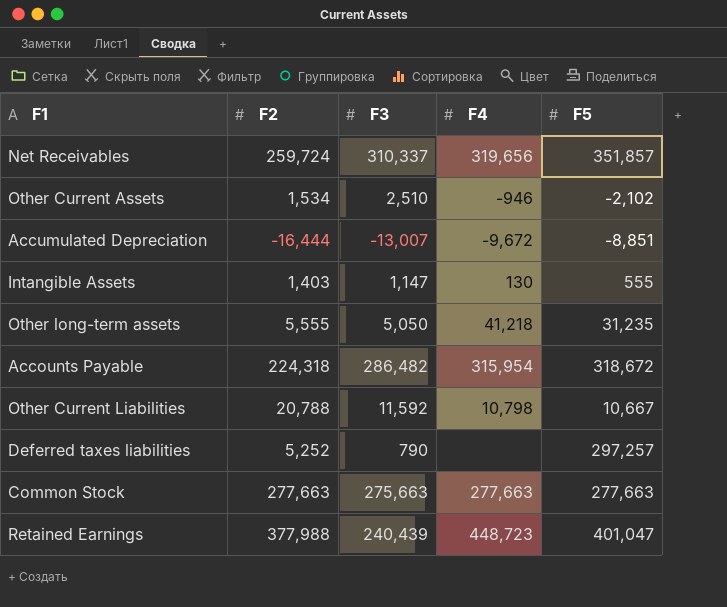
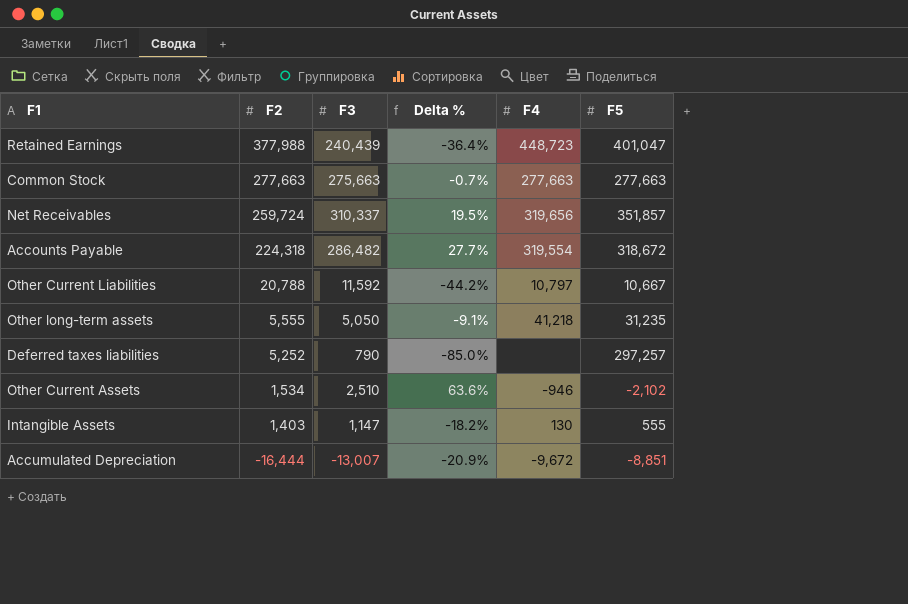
row order: none -> F2 descending
column Delta % | formula: none -> ([F3] - [F2]) / [F2]
Accounts Payable | F4: 315,954 -> 319,554
Other Current Liabilities | F4: 10,798 -> 10,797

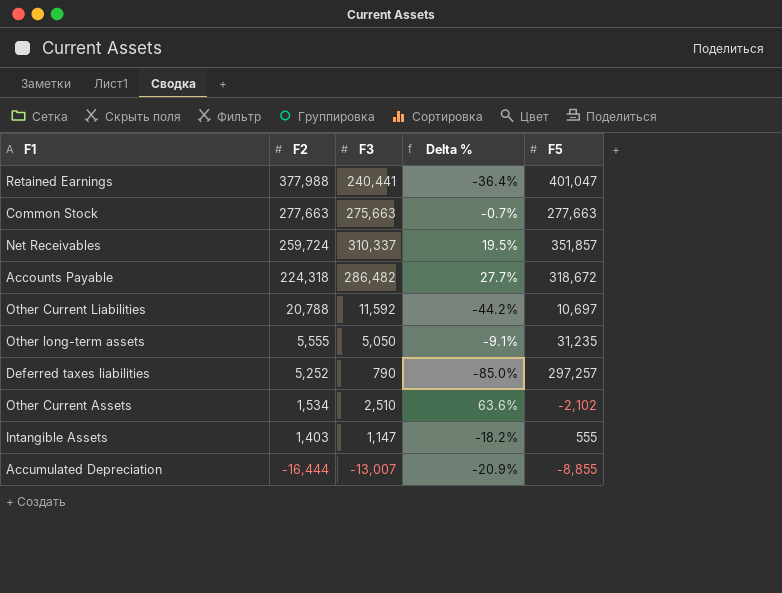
column F4 | position: 5 -> none
Retained Earnings | F3: 240,439 -> 240,441
Other Current Liabilities | F5: 10,667 -> 10,697
Accumulated Depreciation | F5: -8,851 -> -8,855

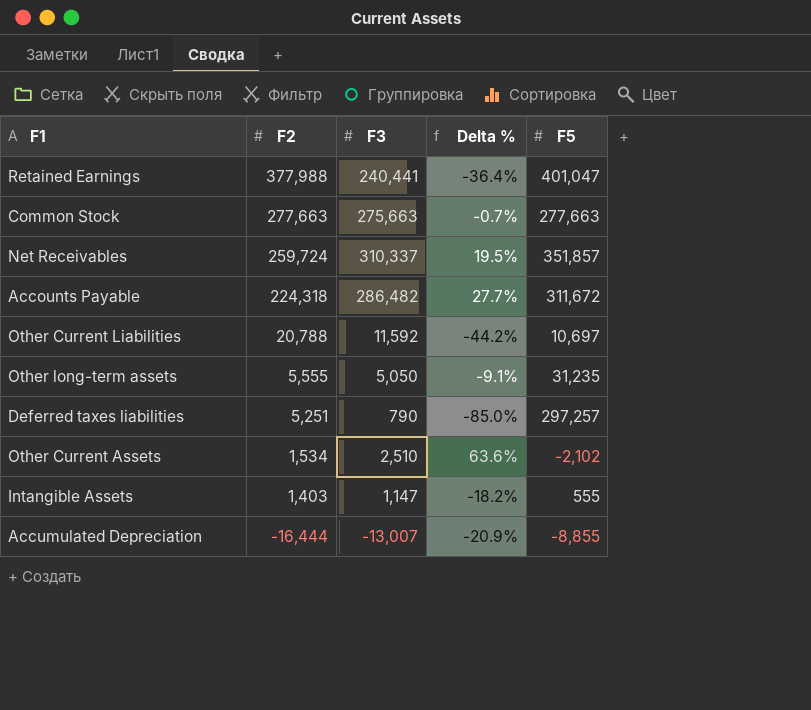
Accounts Payable | F5: 318,672 -> 311,672
Deferred taxes liabilities | F2: 5,252 -> 5,251

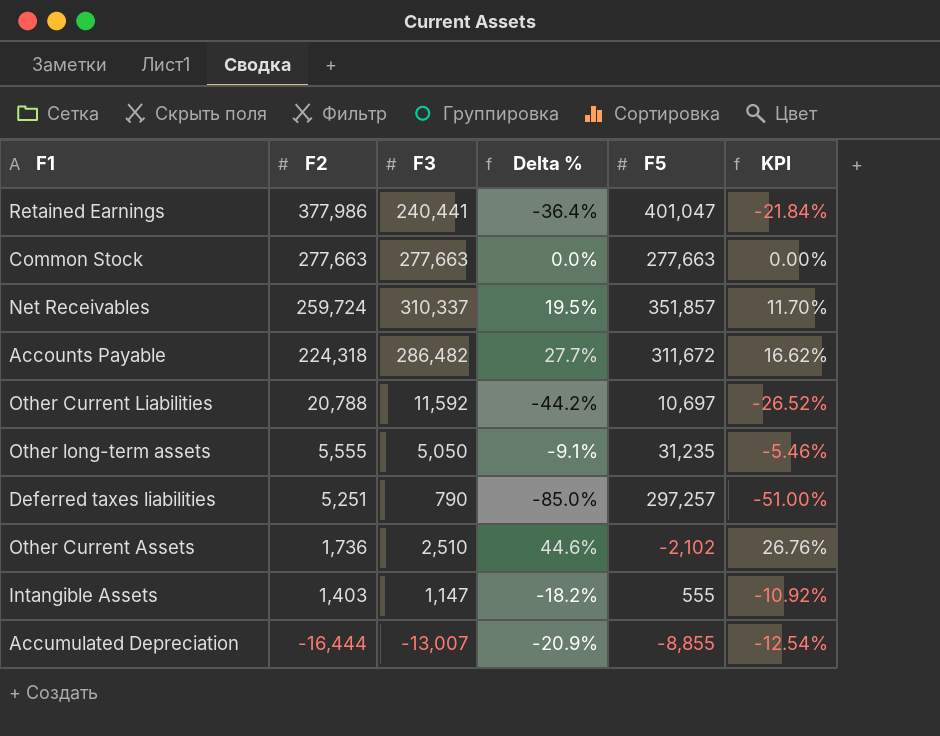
column KPI | formula: none -> [Delta %] * 0.6
Retained Earnings | F2: 377,988 -> 377,986
Common Stock | F3: 275,663 -> 277,663
Common Stock | Delta %: -0.7% -> 0.0%
Other Current Assets | F2: 1,534 -> 1,736
Other Current Assets | Delta %: 63.6% -> 44.6%

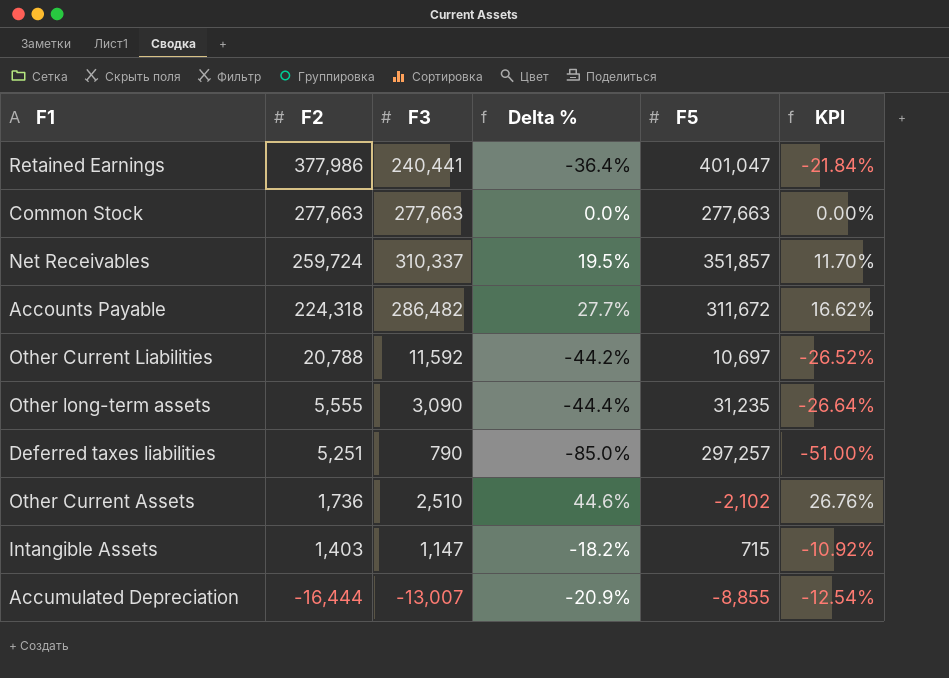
Other long-term assets | F3: 5,050 -> 3,090
Other long-term assets | Delta %: -9.1% -> -44.4%
Other long-term assets | KPI: -5.46% -> -26.64%
Intangible Assets | F5: 555 -> 715

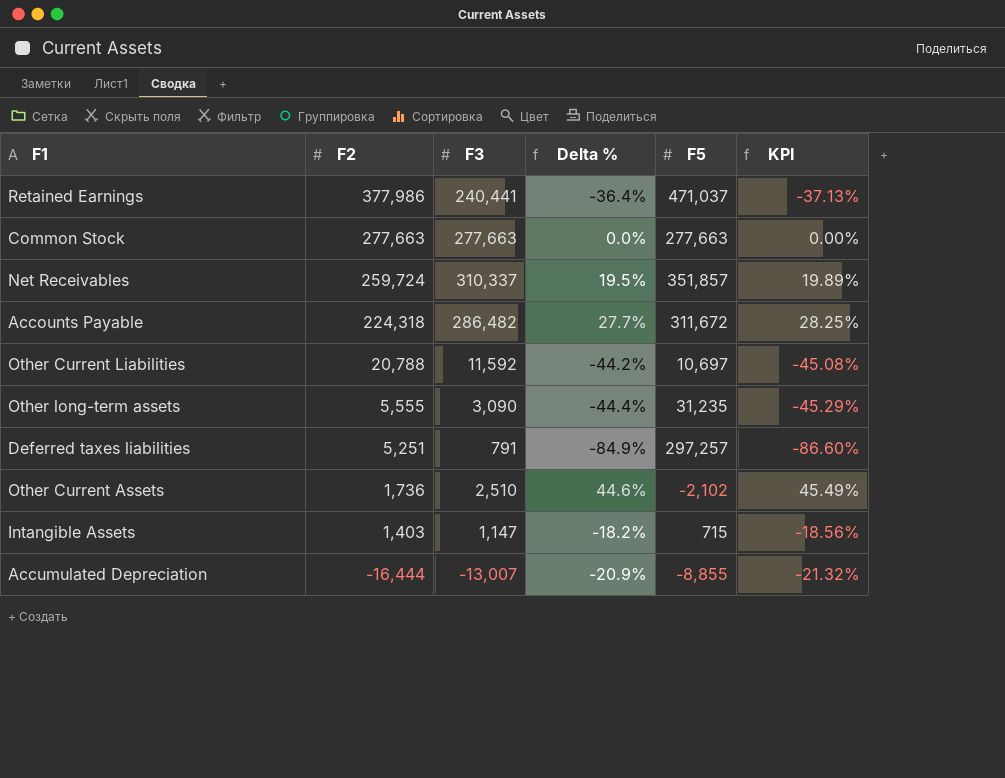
column KPI | formula: [Delta %] * 0.6 -> [Delta %] * 1.02
Retained Earnings | F5: 401,047 -> 471,037
Deferred taxes liabilities | F3: 790 -> 791
Deferred taxes liabilities | Delta %: -85.0% -> -84.9%

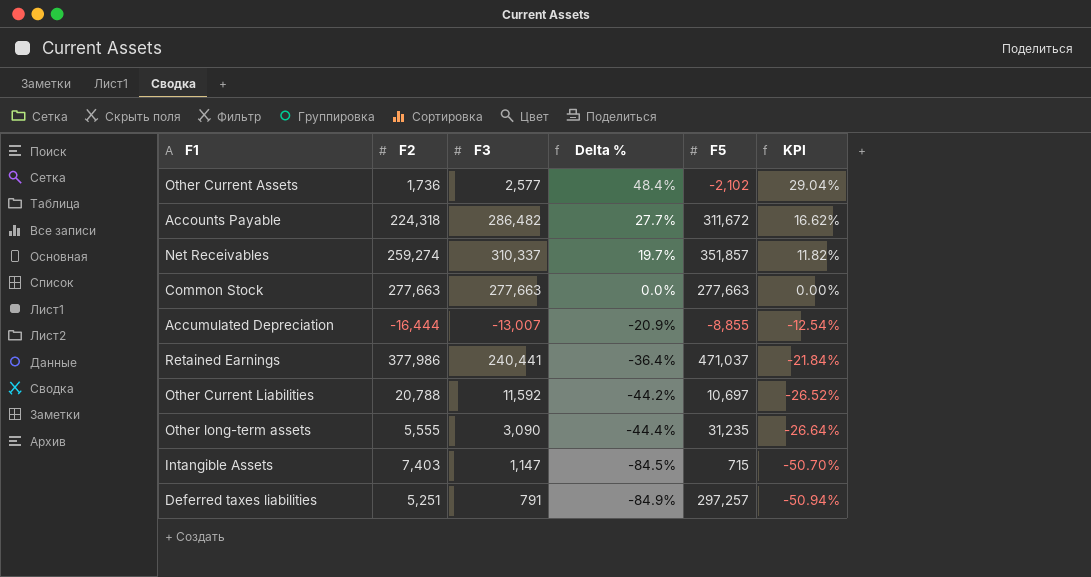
row order: F2 descending -> Delta % descending
column KPI | formula: [Delta %] * 1.02 -> [Delta %] * 0.6
Other Current Assets | F3: 2,510 -> 2,577
Other Current Assets | Delta %: 44.6% -> 48.4%
Net Receivables | F2: 259,724 -> 259,274
Net Receivables | Delta %: 19.5% -> 19.7%
Intangible Assets | F2: 1,403 -> 7,403
Intangible Assets | Delta %: -18.2% -> -84.5%

